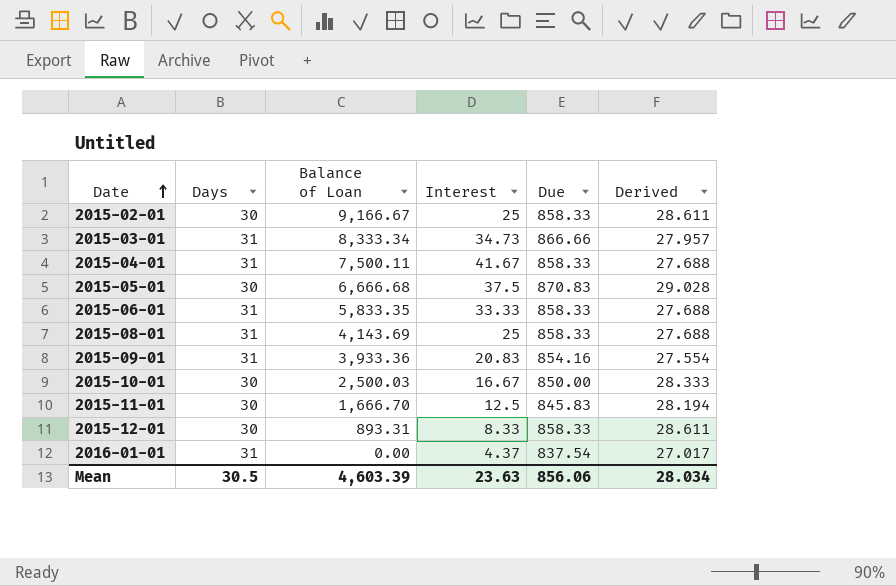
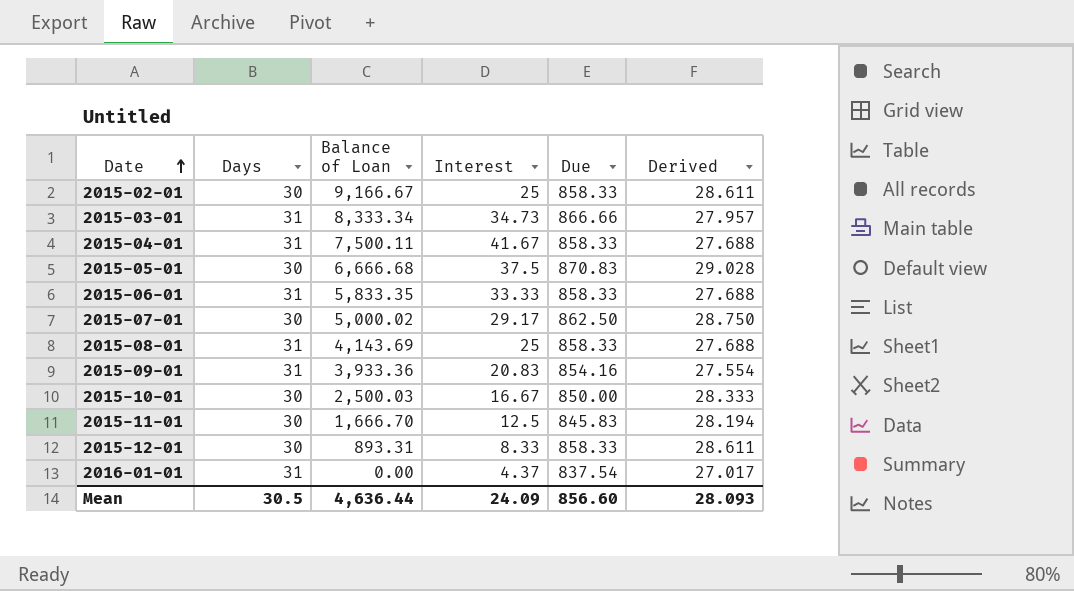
row 2015-07-01: none -> 30 | 5,000.02 | 29.17 | 862.50 | 28.750
Mean | Balance of Loan: 4,603.39 -> 4,636.44
Mean | Interest: 23.63 -> 24.09
Mean | Due: 856.06 -> 856.60
Mean | Derived: 28.034 -> 28.093

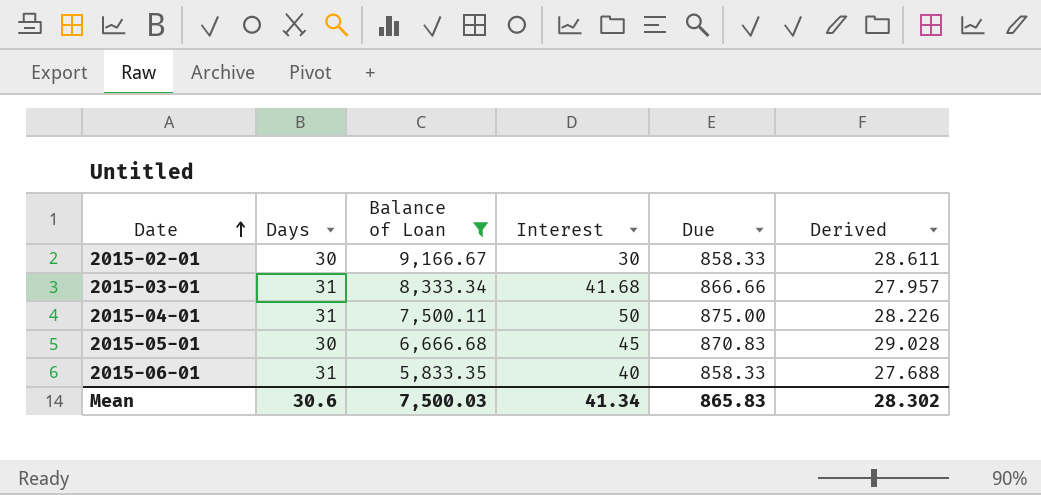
filter: none -> Balance of Loan >= 5,833.35
2015-02-01 | Interest: 25 -> 30
2015-03-01 | Interest: 34.73 -> 41.68
2015-04-01 | Interest: 41.67 -> 50
2015-04-01 | Due: 858.33 -> 875.00
2015-04-01 | Derived: 27.688 -> 28.226
2015-05-01 | Interest: 37.5 -> 45
2015-06-01 | Interest: 33.33 -> 40
Mean | Days: 30.5 -> 30.6
Mean | Balance of Loan: 4,636.44 -> 7,500.03
Mean | Interest: 24.09 -> 41.34
Mean | Due: 856.60 -> 865.83
Mean | Derived: 28.093 -> 28.302

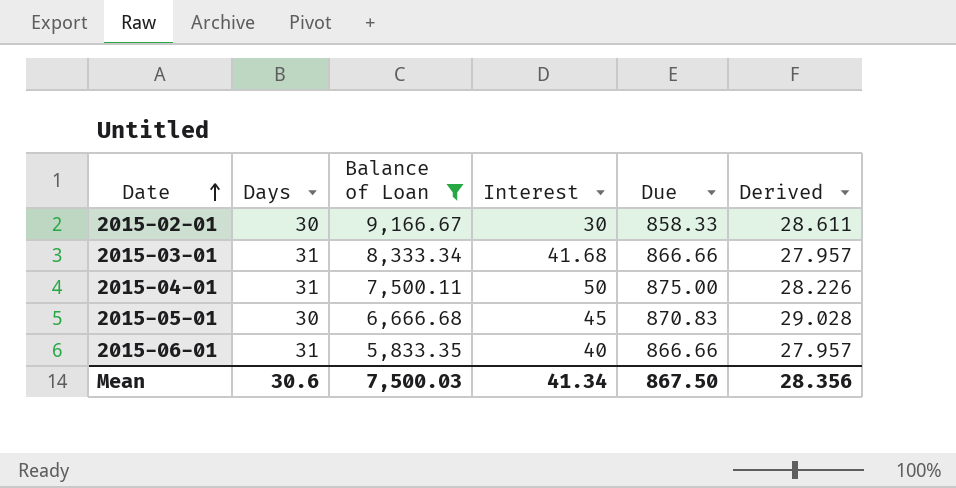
2015-06-01 | Due: 858.33 -> 866.66
2015-06-01 | Derived: 27.688 -> 27.957
Mean | Due: 865.83 -> 867.50
Mean | Derived: 28.302 -> 28.356

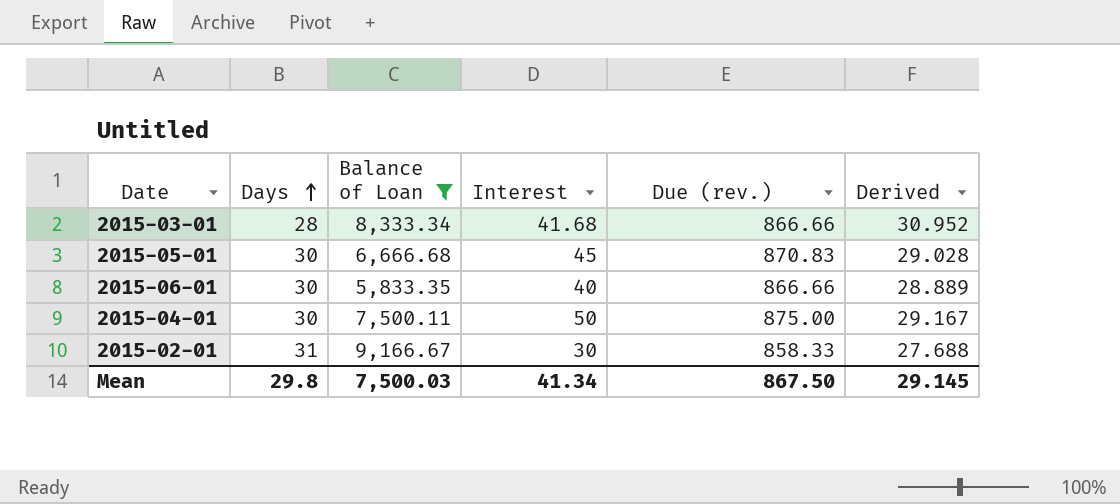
row order: Date ascending -> Days ascending
column name: Due -> Due (rev.)
2015-03-01 | Days: 31 -> 28
2015-03-01 | Derived: 27.957 -> 30.952
2015-06-01 | Days: 31 -> 30
2015-06-01 | Derived: 27.957 -> 28.889
2015-04-01 | Days: 31 -> 30
2015-04-01 | Derived: 28.226 -> 29.167
2015-02-01 | Days: 30 -> 31
2015-02-01 | Derived: 28.611 -> 27.688
Mean | Days: 30.6 -> 29.8
Mean | Derived: 28.356 -> 29.145

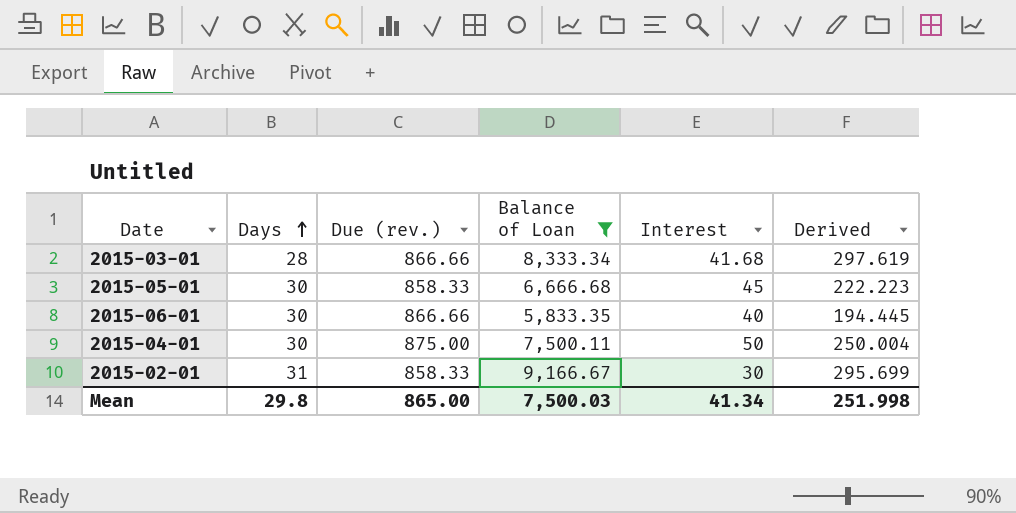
column Due (rev.) | position: 5 -> 3
column Derived | formula: [Due (rev.)] / [Days] -> [Balance of Loan] / [Days]
2015-05-01 | Due (rev.): 870.83 -> 858.33
Mean | Due (rev.): 867.50 -> 865.00
Mean | Derived: 29.145 -> 251.998

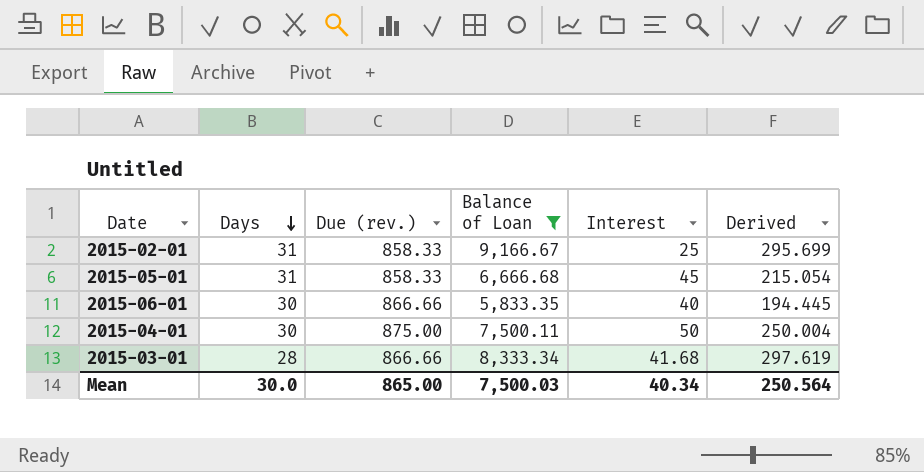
row order: Days ascending -> Days descending
2015-02-01 | Interest: 30 -> 25
2015-05-01 | Days: 30 -> 31
2015-05-01 | Derived: 222.223 -> 215.054
Mean | Days: 29.8 -> 30.0
Mean | Interest: 41.34 -> 40.34
Mean | Derived: 251.998 -> 250.564

